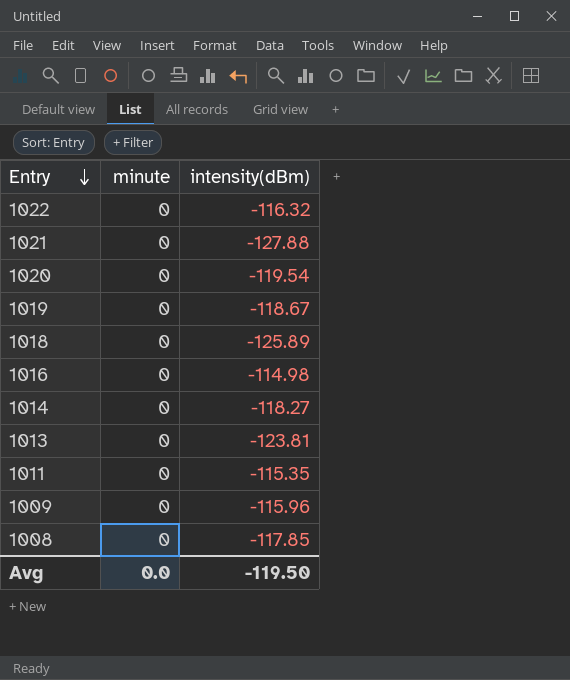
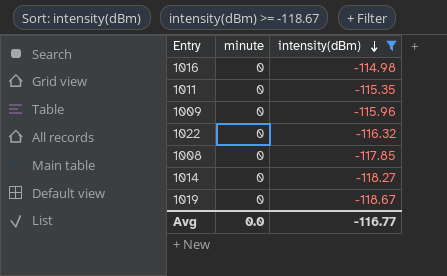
filter: none -> intensity(dBm) >= -118.67
row order: Entry descending -> intensity(dBm) descending
Avg | intensity(dBm): -119.50 -> -116.77

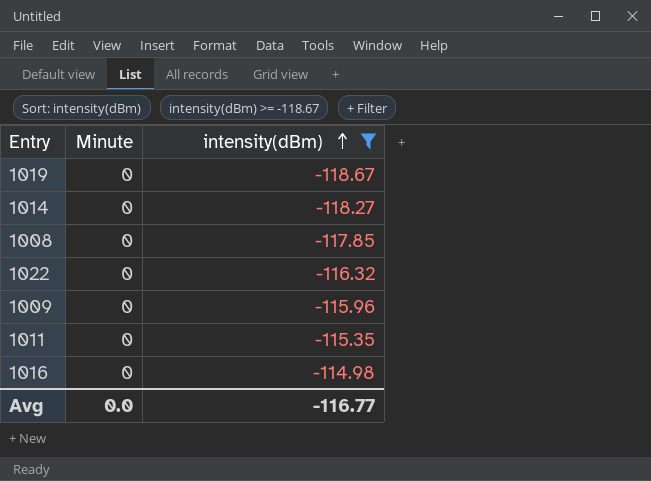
row order: intensity(dBm) descending -> intensity(dBm) ascending
column name: minute -> Minute

